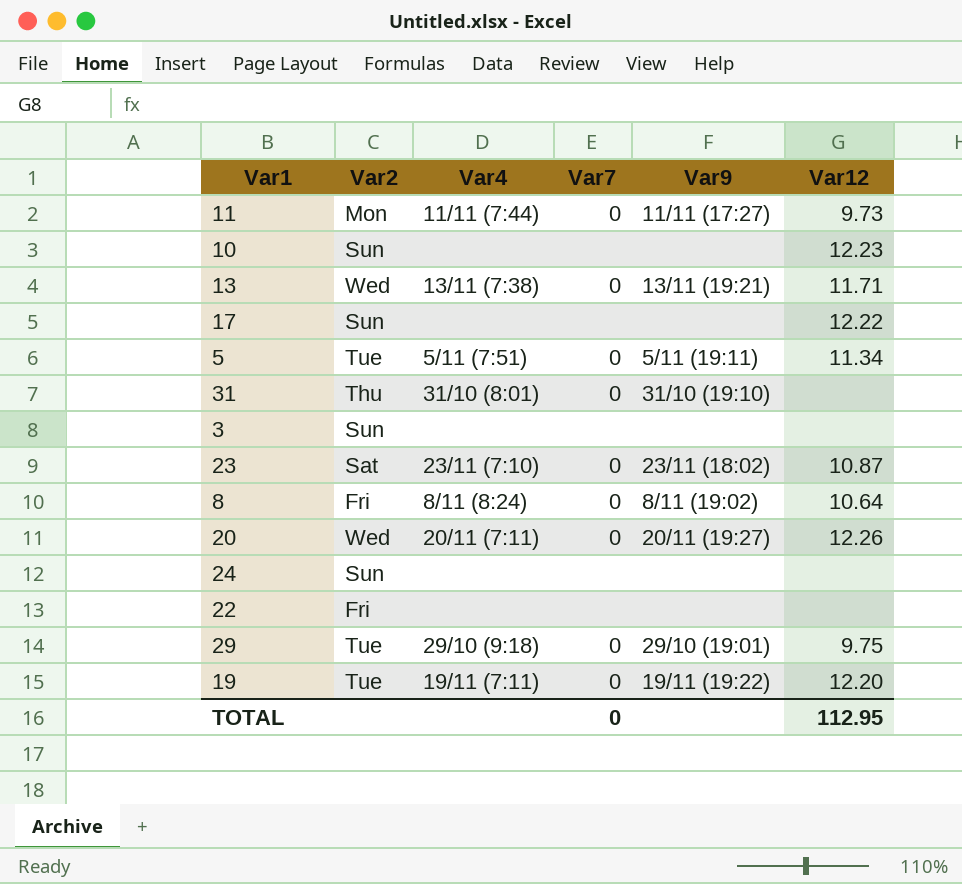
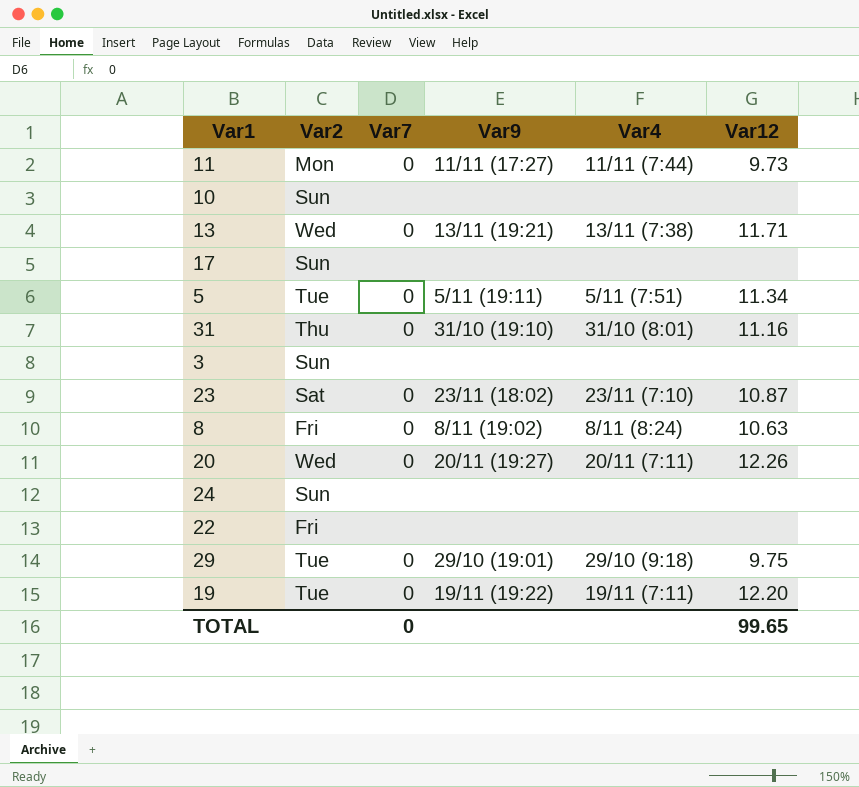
column Var4 | position: 3 -> 5
10 | Var12: 12.23 -> none
17 | Var12: 12.22 -> none
31 | Var12: none -> 11.16
8 | Var12: 10.64 -> 10.63
TOTAL | Var12: 112.95 -> 99.65

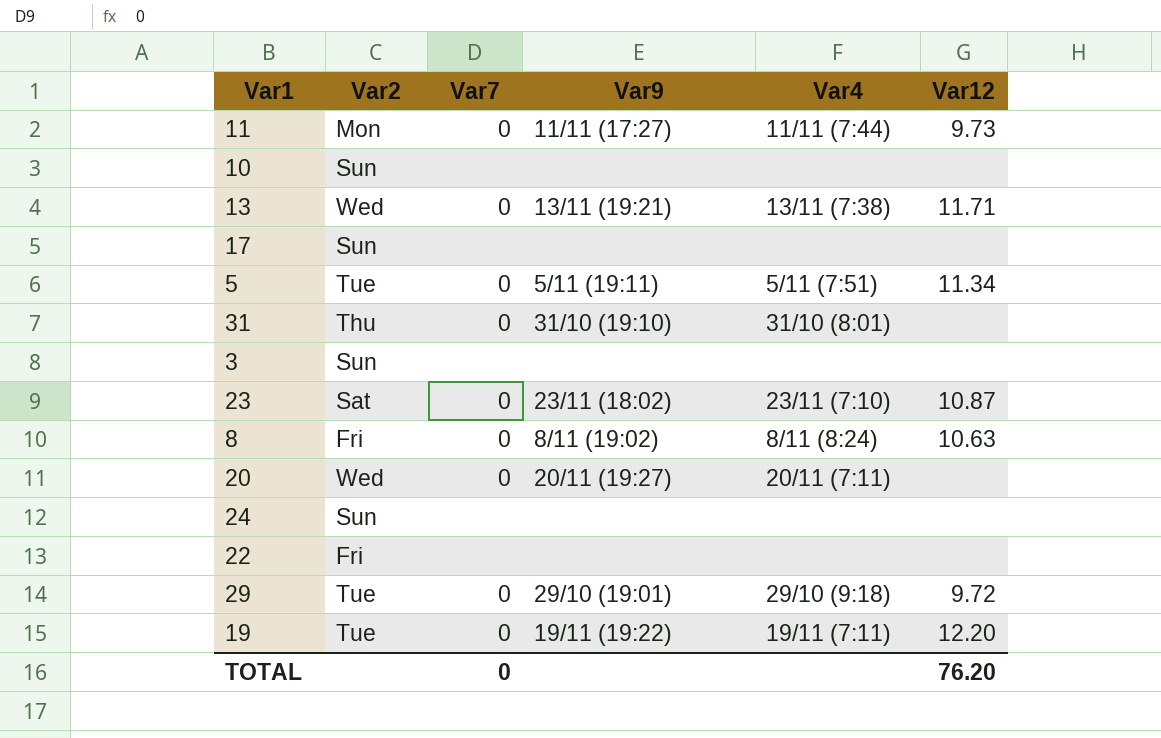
31 | Var12: 11.16 -> none
20 | Var12: 12.26 -> none
29 | Var12: 9.75 -> 9.72
TOTAL | Var12: 99.65 -> 76.20

